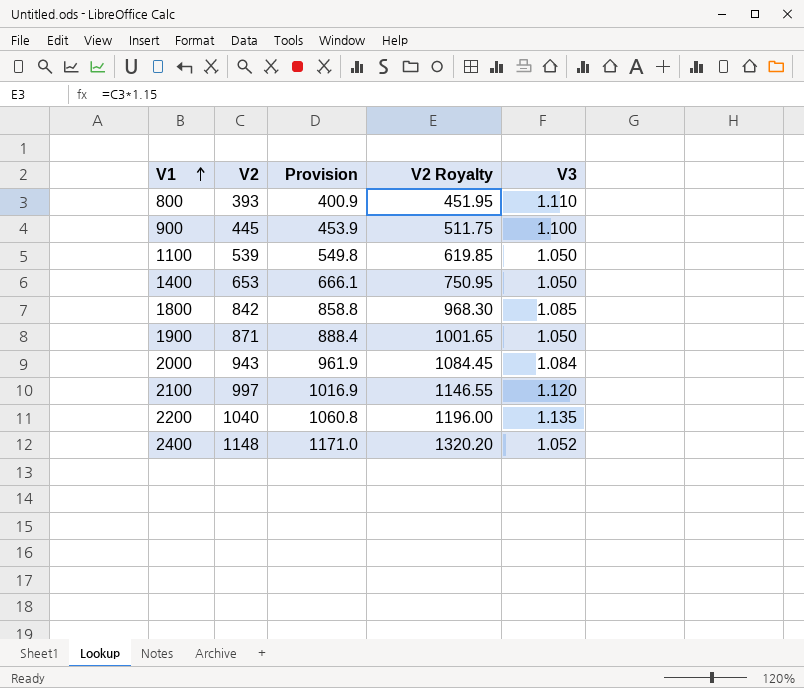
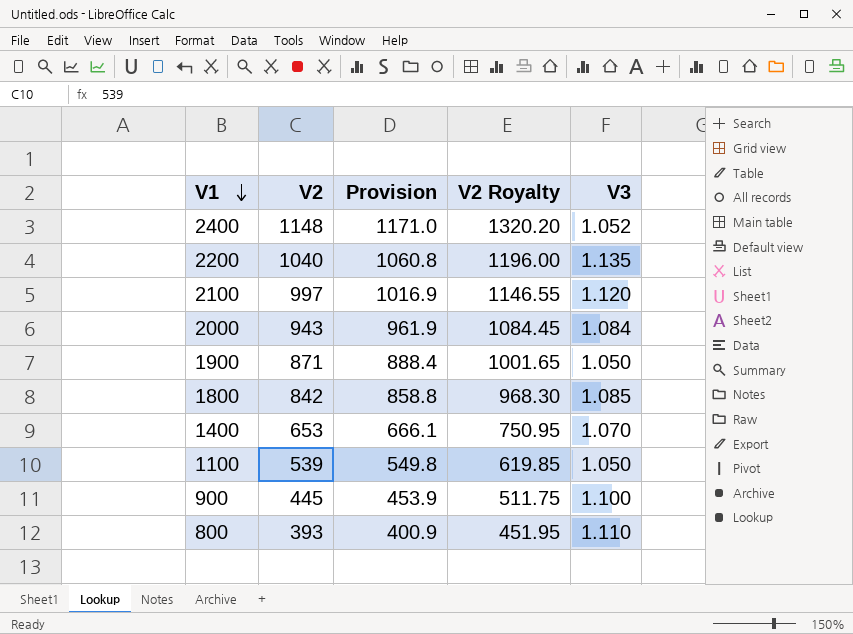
row order: V1 ascending -> V1 descending
1400 | V3: 1.050 -> 1.070

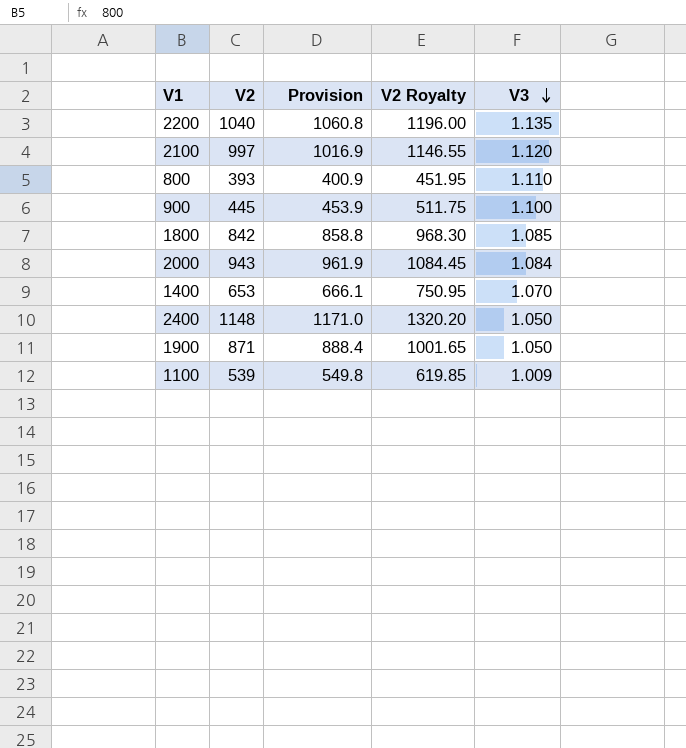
row order: V1 descending -> V3 descending
2400 | V3: 1.052 -> 1.050
1100 | V3: 1.050 -> 1.009

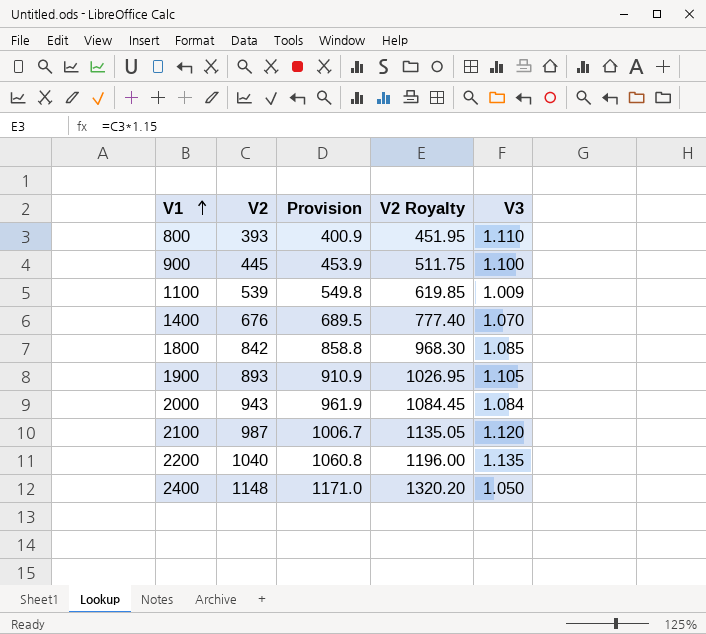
row order: V3 descending -> V1 ascending
1400 | V2: 653 -> 676
1400 | Provision: 666.1 -> 689.5
1400 | V2 Royalty: 750.95 -> 777.40
1900 | V2: 871 -> 893
1900 | Provision: 888.4 -> 910.9
1900 | V2 Royalty: 1001.65 -> 1026.95
1900 | V3: 1.050 -> 1.105
2100 | V2: 997 -> 987
2100 | Provision: 1016.9 -> 1006.7
2100 | V2 Royalty: 1146.55 -> 1135.05

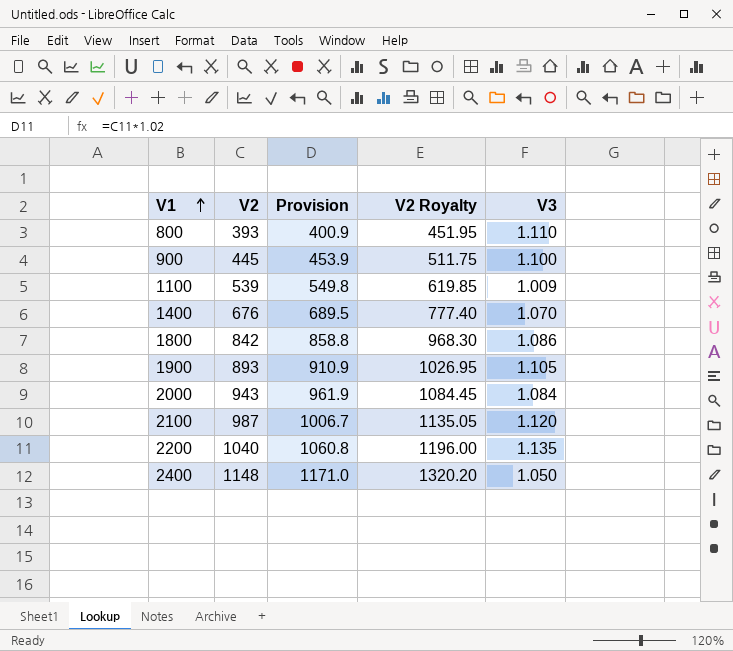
1800 | V3: 1.085 -> 1.086

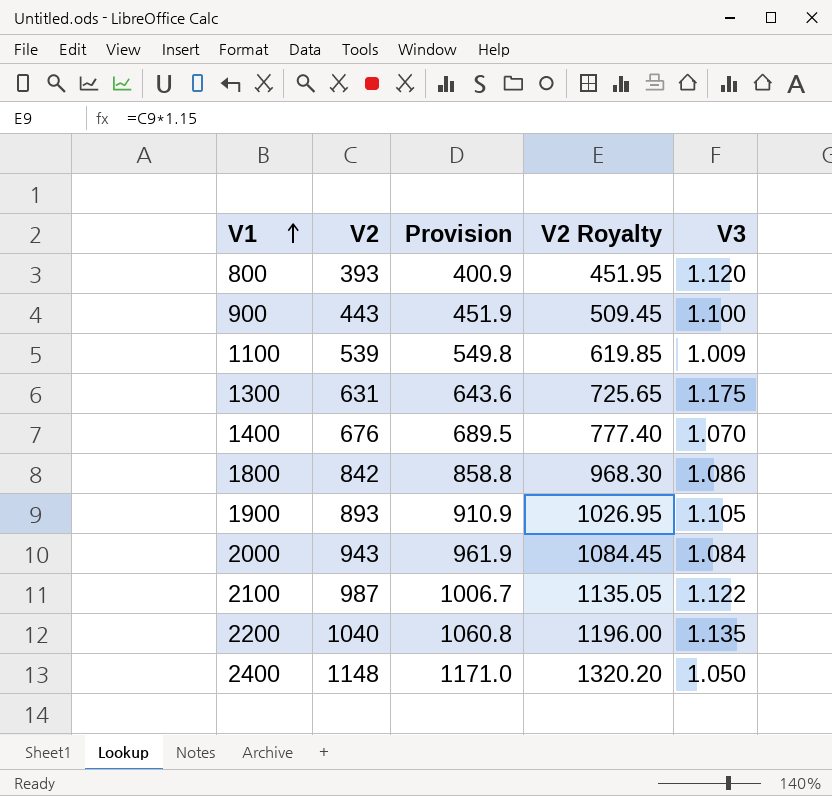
800 | V3: 1.110 -> 1.120
900 | V2: 445 -> 443
900 | Provision: 453.9 -> 451.9
900 | V2 Royalty: 511.75 -> 509.45
row 1300: none -> 631 | 643.6 | 725.65 | 1.175
2100 | V3: 1.120 -> 1.122

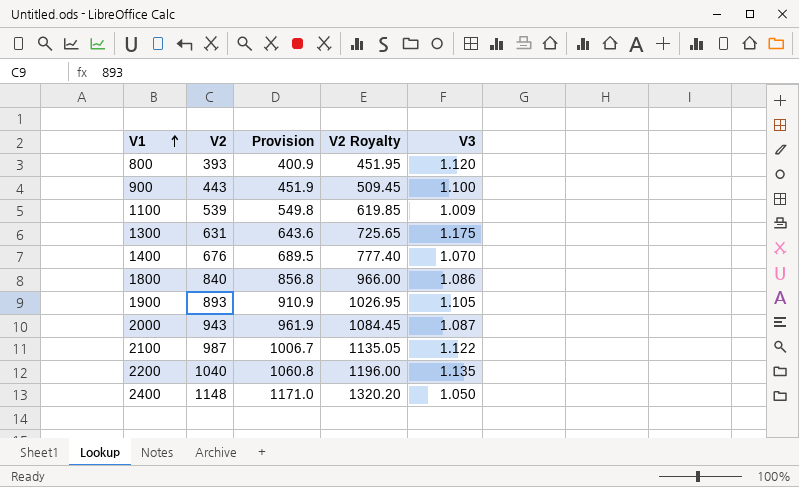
1800 | V2: 842 -> 840
1800 | Provision: 858.8 -> 856.8
1800 | V2 Royalty: 968.30 -> 966.00
2000 | V3: 1.084 -> 1.087

